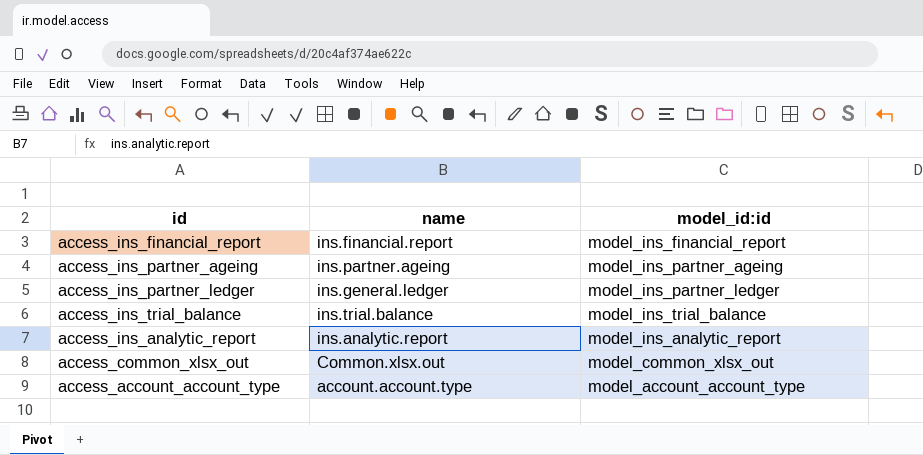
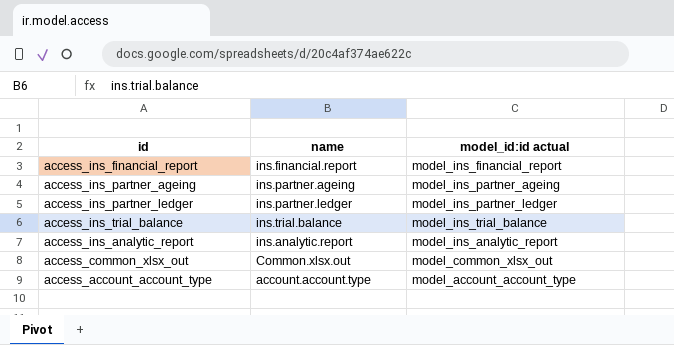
column name: model_id:id -> model_id:id actual
access_ins_partner_ledger | name: ins.general.ledger -> ins.partner.ledger

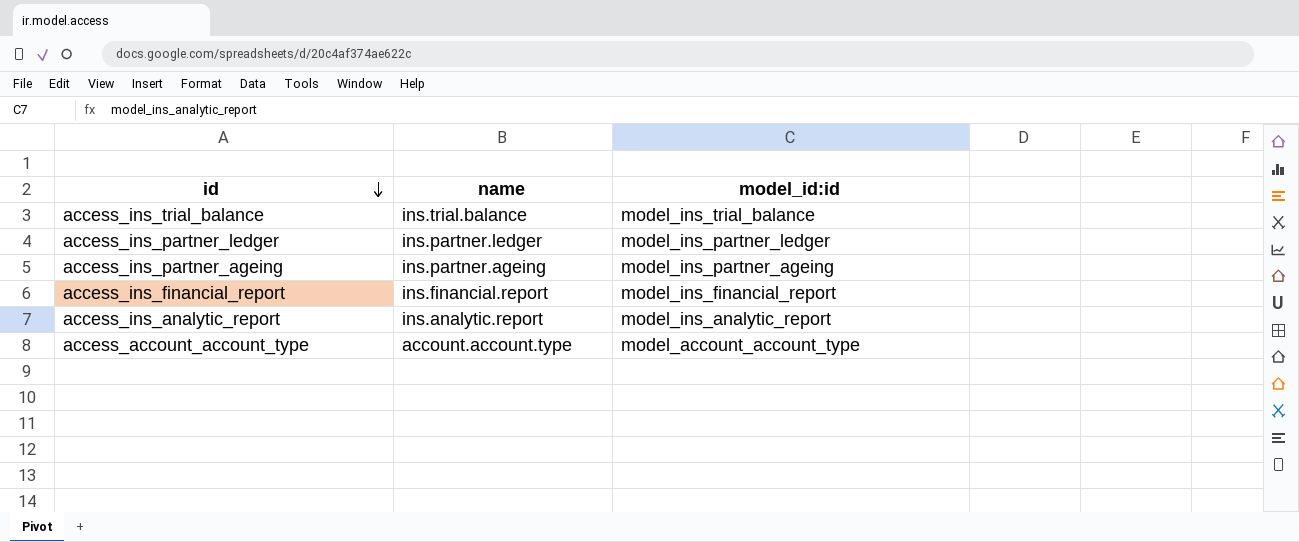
row order: none -> id descending
column name: model_id:id actual -> model_id:id
row access_common_xlsx_out: Common.xlsx.out | model_common_xlsx_out -> none

